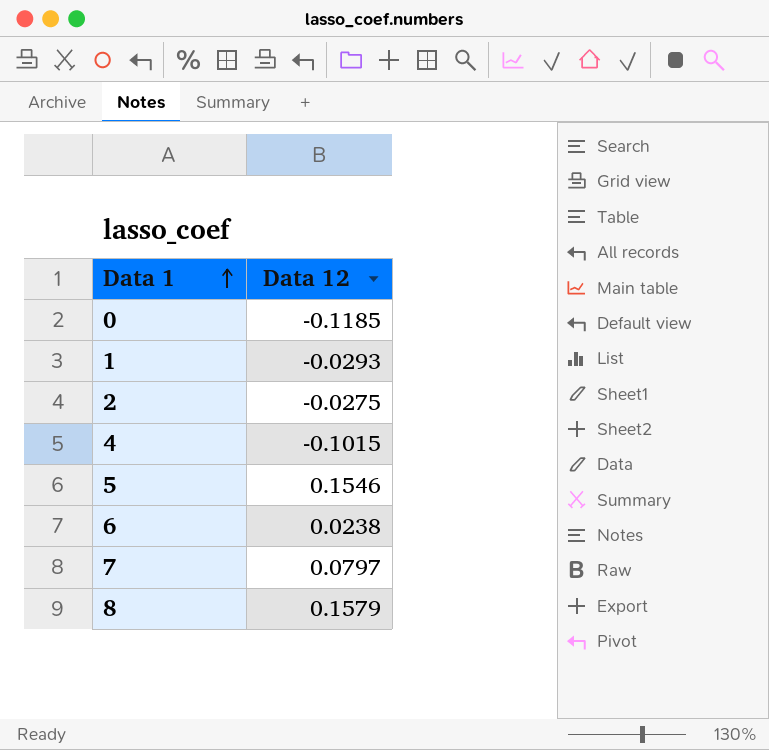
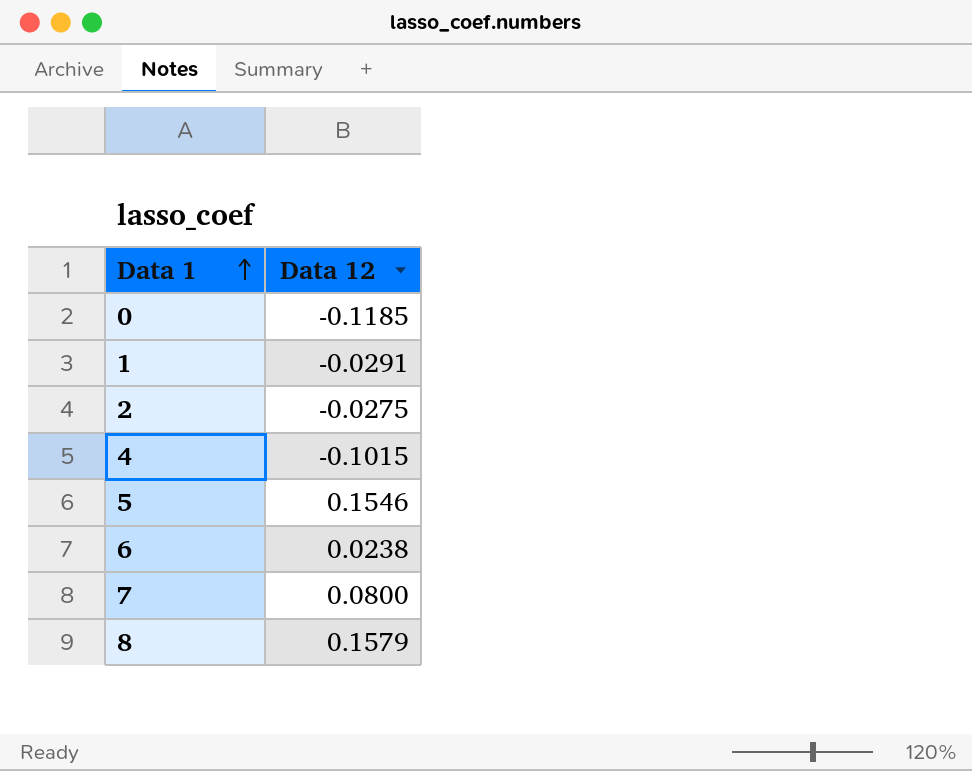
1 | Data 12: -0.0293 -> -0.0291
7 | Data 12: 0.0797 -> 0.0800

